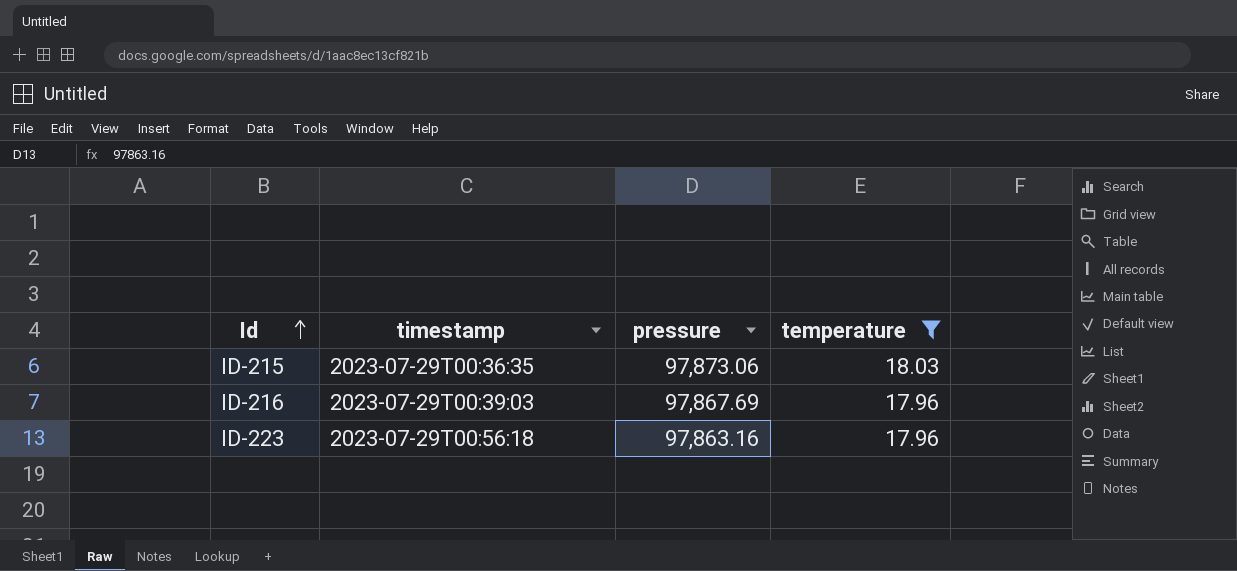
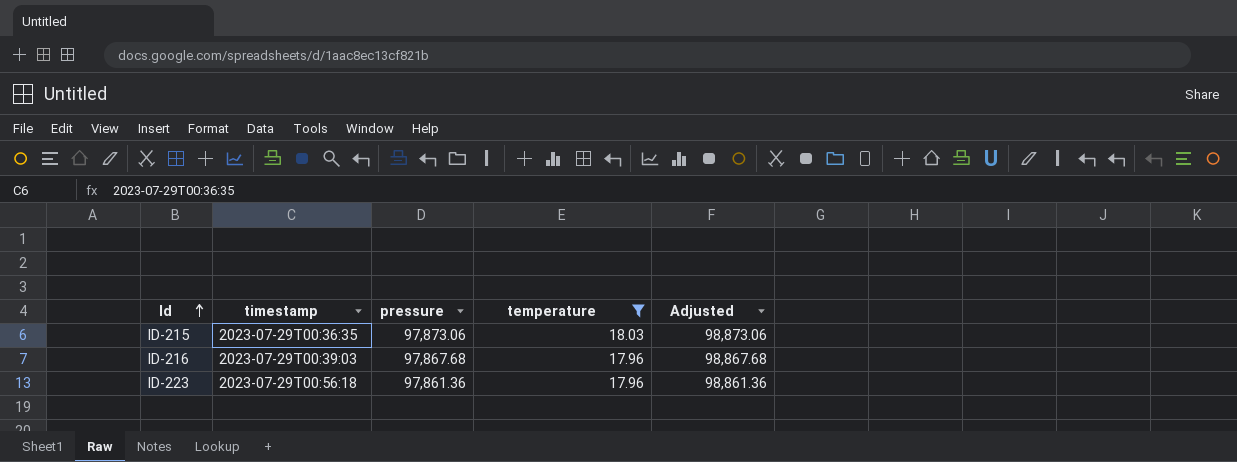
column Adjusted | formula: none -> [pressure] + 1000
ID-216 | pressure: 97,867.69 -> 97,867.68
ID-223 | pressure: 97,863.16 -> 97,861.36

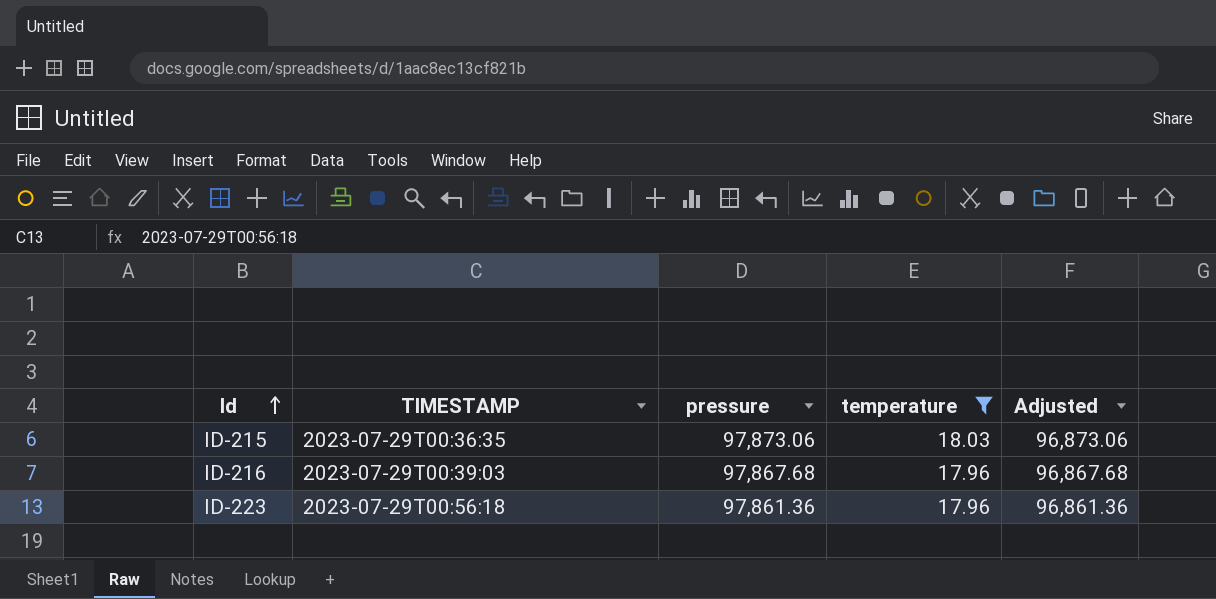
column name: timestamp -> TIMESTAMP
column Adjusted | formula: [pressure] + 1000 -> [pressure] - 1000

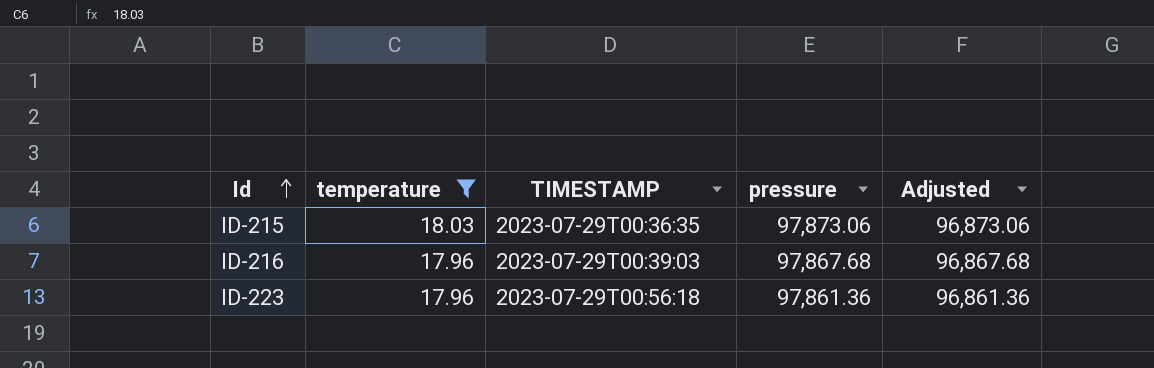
column temperature | position: 4 -> 2

